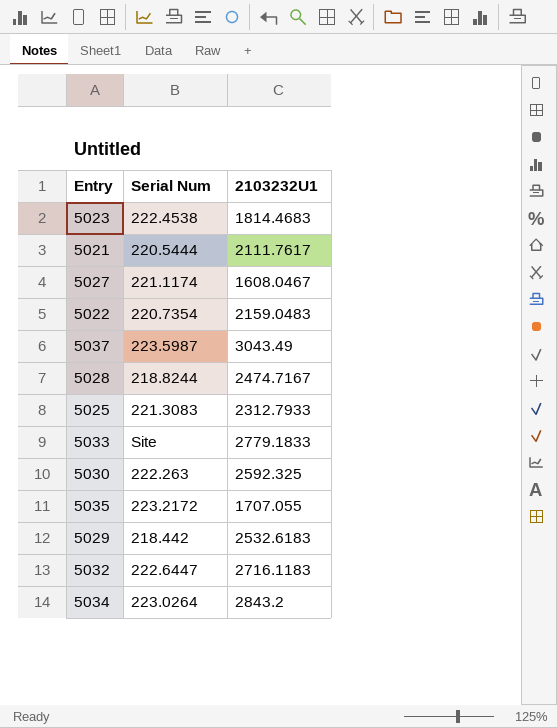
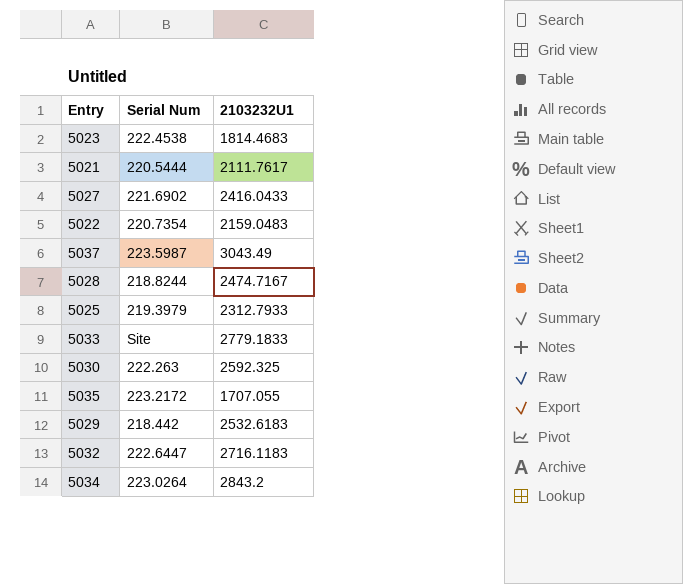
5027 | Serial Num: 221.1174 -> 221.6902
5027 | 2103232U1: 1608.0467 -> 2416.0433
5025 | Serial Num: 221.3083 -> 219.3979

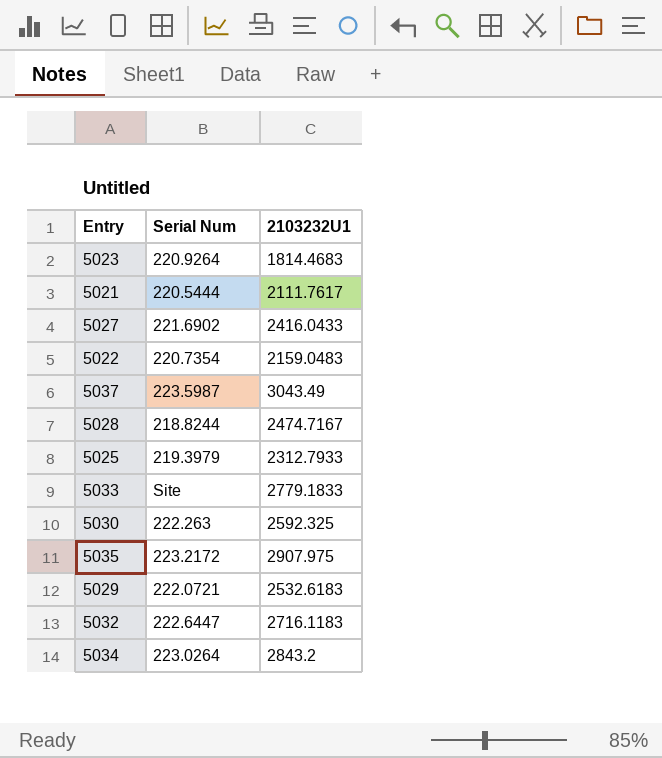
5023 | Serial Num: 222.4538 -> 220.9264
5035 | 2103232U1: 1707.055 -> 2907.975
5029 | Serial Num: 218.442 -> 222.0721

